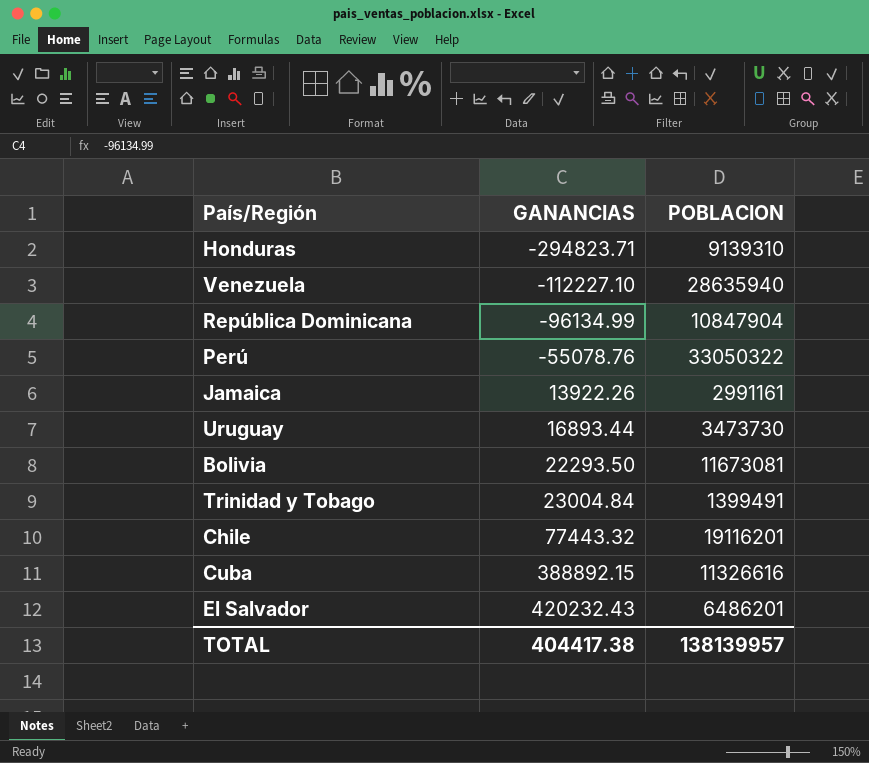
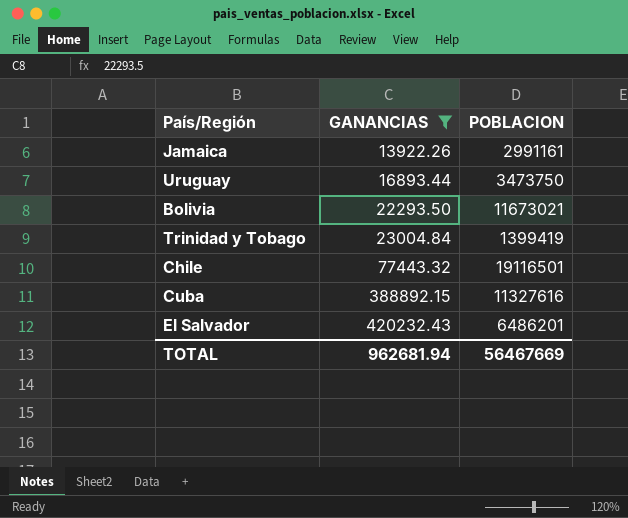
filter: none -> GANANCIAS >= 13922.26
Uruguay | POBLACION: 3473730 -> 3473750
Bolivia | POBLACION: 11673081 -> 11673021
Trinidad y Tobago | POBLACION: 1399491 -> 1399419
Chile | POBLACION: 19116201 -> 19116501
Cuba | POBLACION: 11326616 -> 11327616
TOTAL | GANANCIAS: 404417.38 -> 962681.94
TOTAL | POBLACION: 138139957 -> 56467669

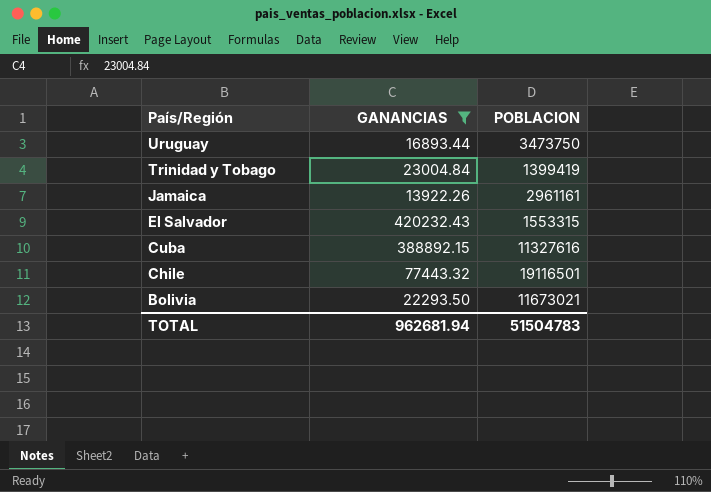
row order: GANANCIAS ascending -> País/Región descending
Jamaica | POBLACION: 2991161 -> 2961161
El Salvador | POBLACION: 6486201 -> 1553315
TOTAL | POBLACION: 56467669 -> 51504783

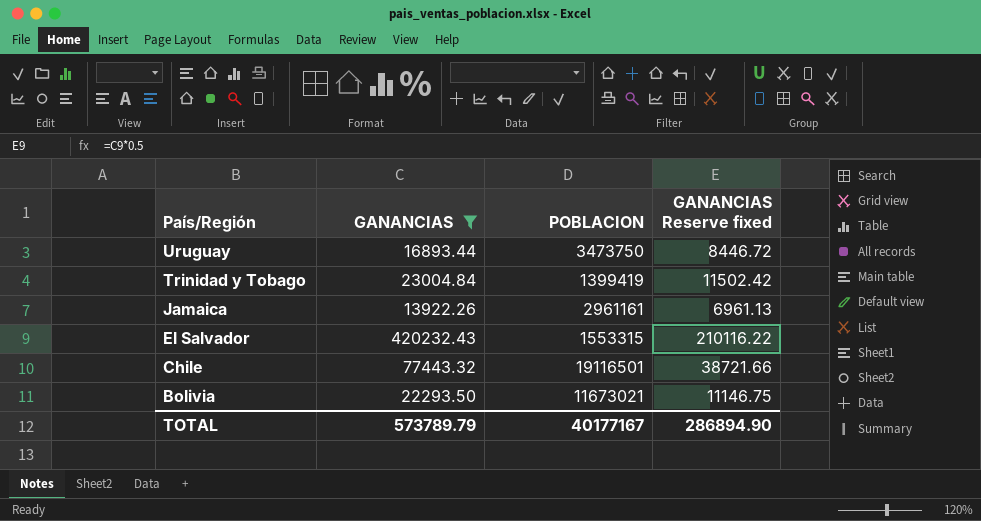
column GANANCIAS Reserve fixed | formula: none -> [GANANCIAS] * 0.5
row Cuba: 388892.15 | 11327616 -> none
TOTAL | GANANCIAS: 962681.94 -> 573789.79
TOTAL | POBLACION: 51504783 -> 40177167

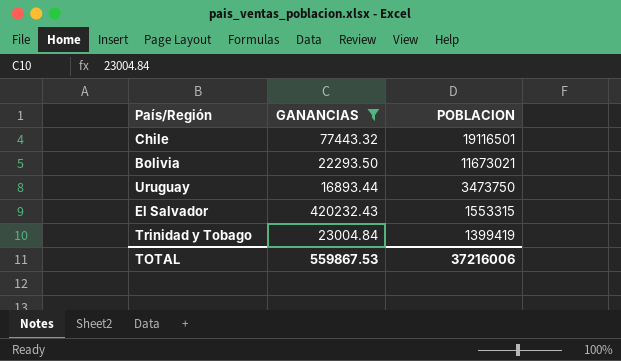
row order: País/Región descending -> POBLACION descending
column GANANCIAS Reserve fixed | formula: [GANANCIAS] * 0.5 -> none
row Jamaica: 13922.26 | 2961161 | 6961.13 -> none
TOTAL | GANANCIAS: 573789.79 -> 559867.53
TOTAL | POBLACION: 40177167 -> 37216006

